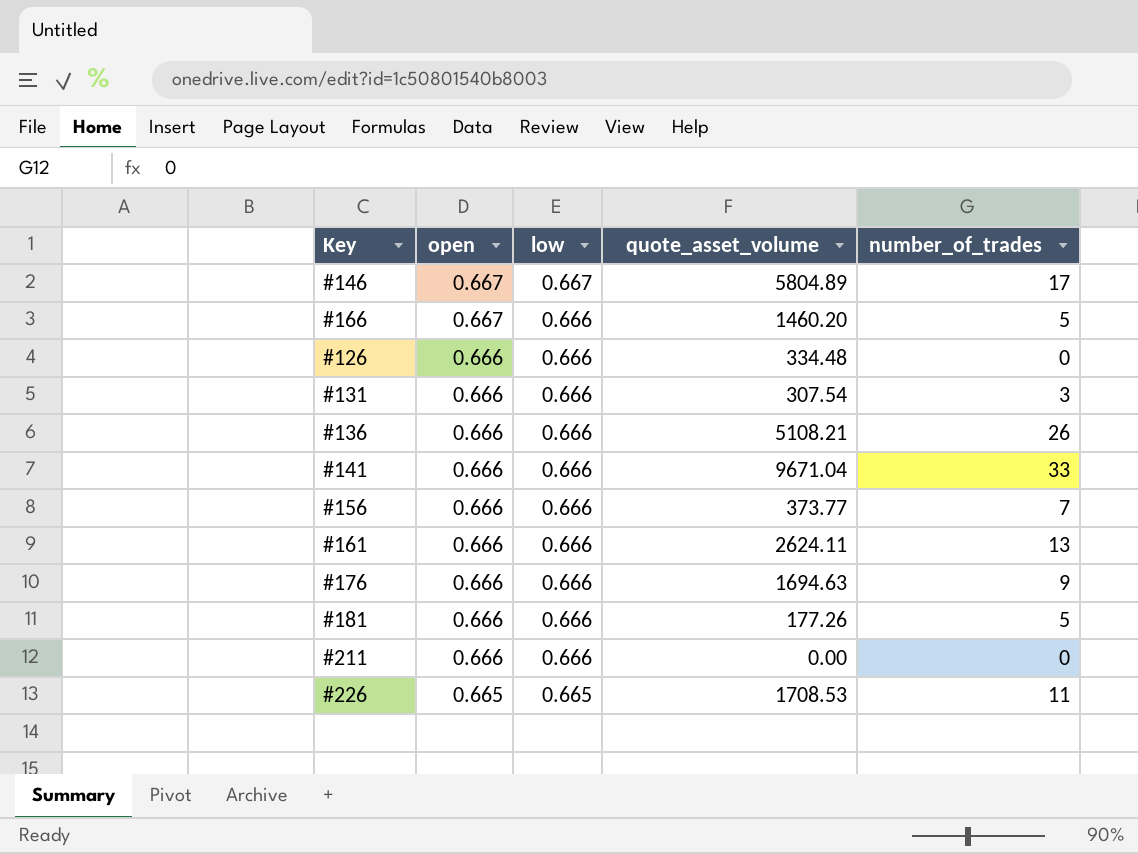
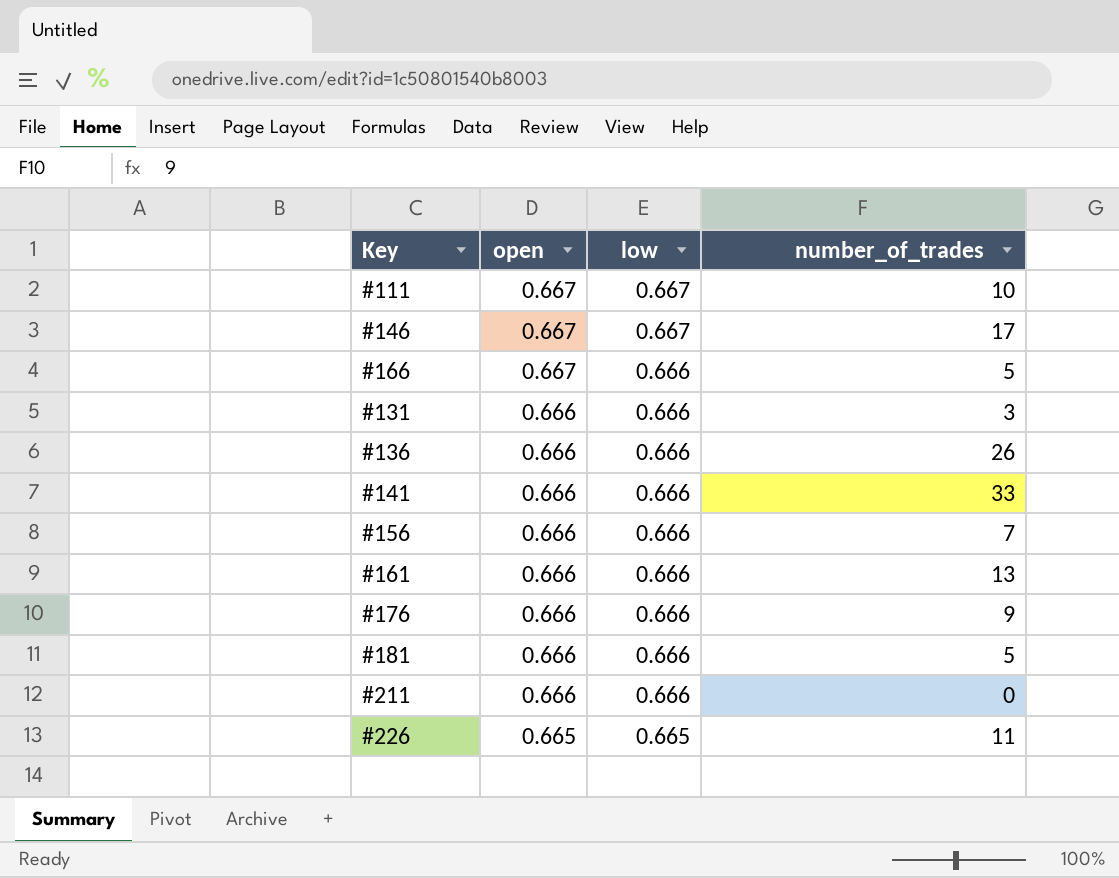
column quote_asset_volume | position: 4 -> none
row #126: 0.666 | 0.666 | 334.48 | 0 -> none
row #111: none -> 0.667 | 0.667 | 10

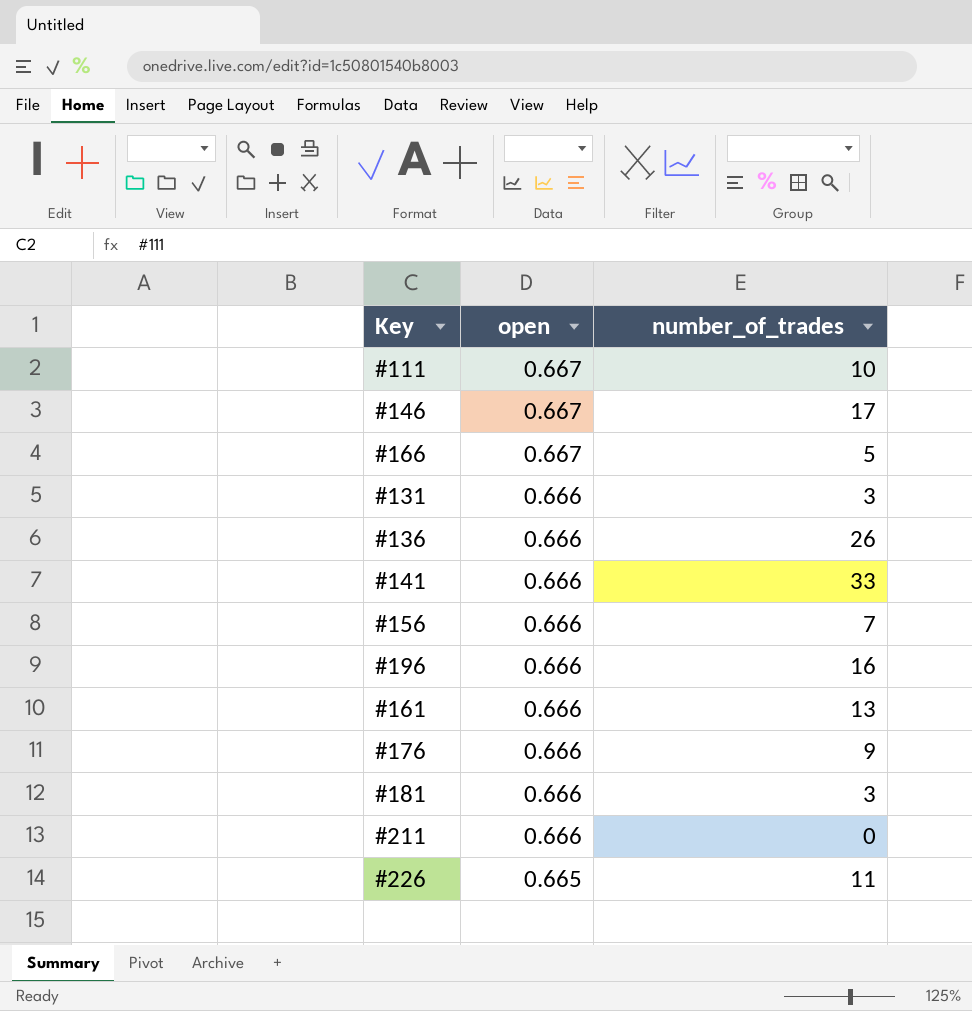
column low | position: 3 -> none
row #196: none -> 0.666 | 16
#181 | number_of_trades: 5 -> 3

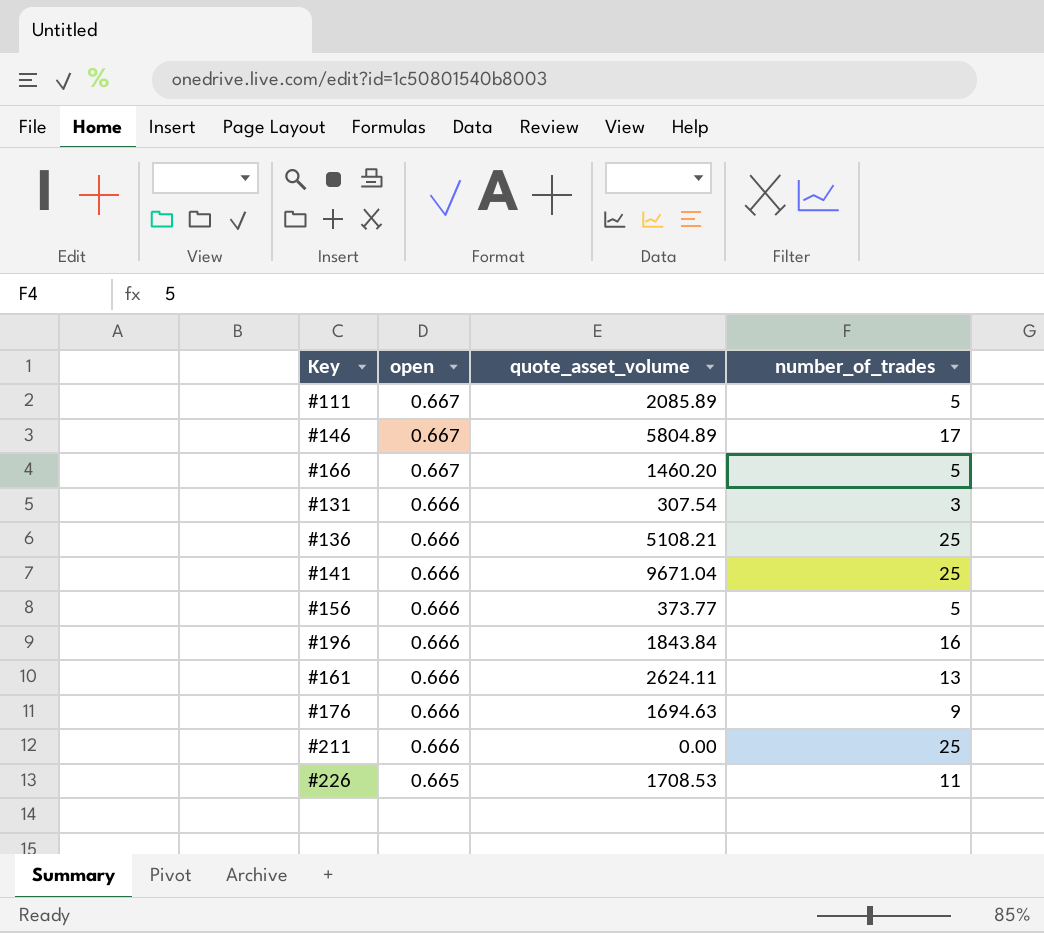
column quote_asset_volume | position: none -> 3
row #181: 0.666 | 3 -> none
#111 | number_of_trades: 10 -> 5
#136 | number_of_trades: 26 -> 25
#141 | number_of_trades: 33 -> 25
#156 | number_of_trades: 7 -> 5
#211 | number_of_trades: 0 -> 25

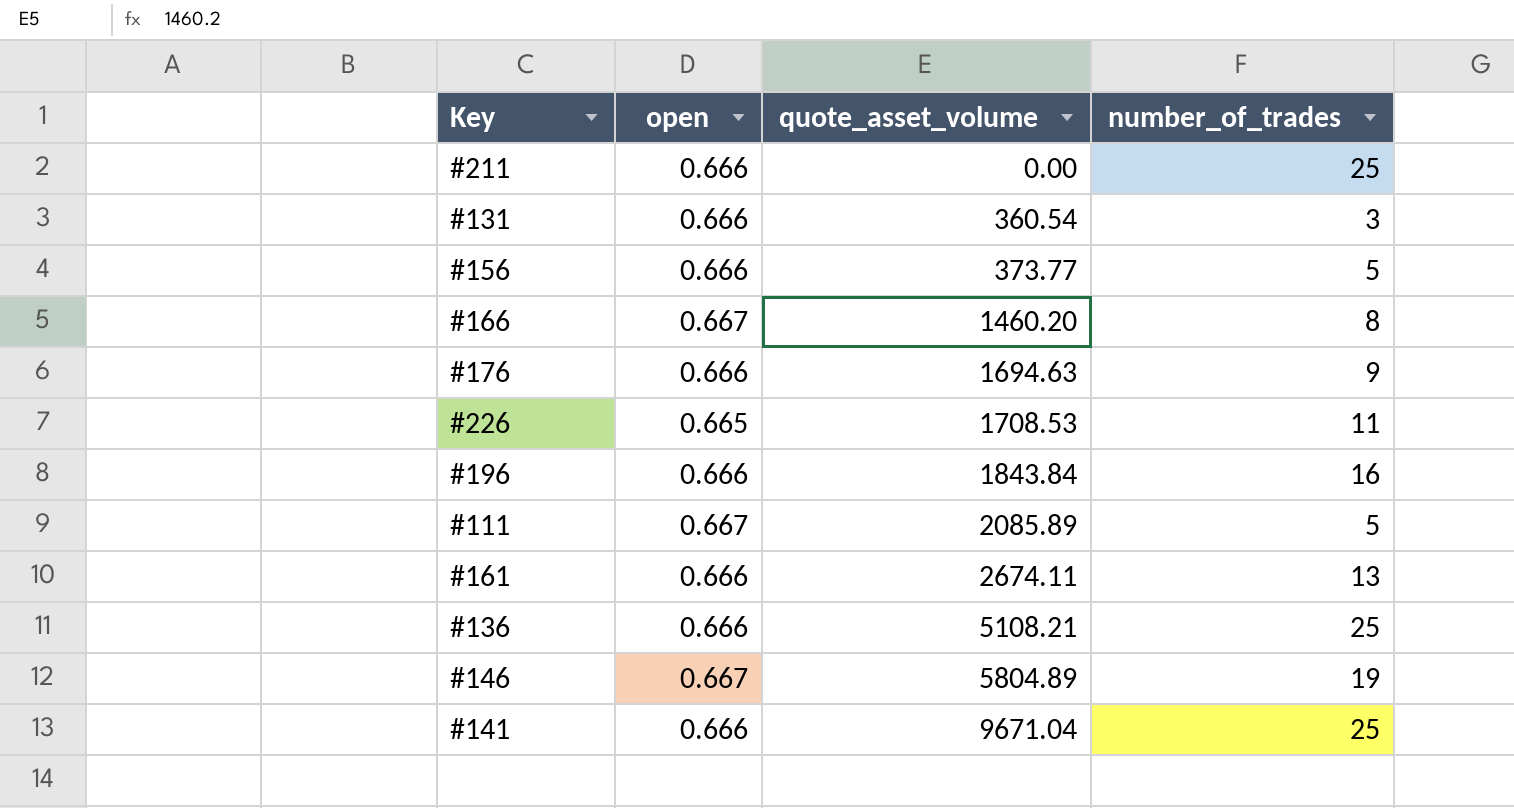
row order: open descending -> quote_asset_volume ascending
#131 | quote_asset_volume: 307.54 -> 360.54
#166 | number_of_trades: 5 -> 8
#161 | quote_asset_volume: 2624.11 -> 2674.11
#146 | number_of_trades: 17 -> 19

